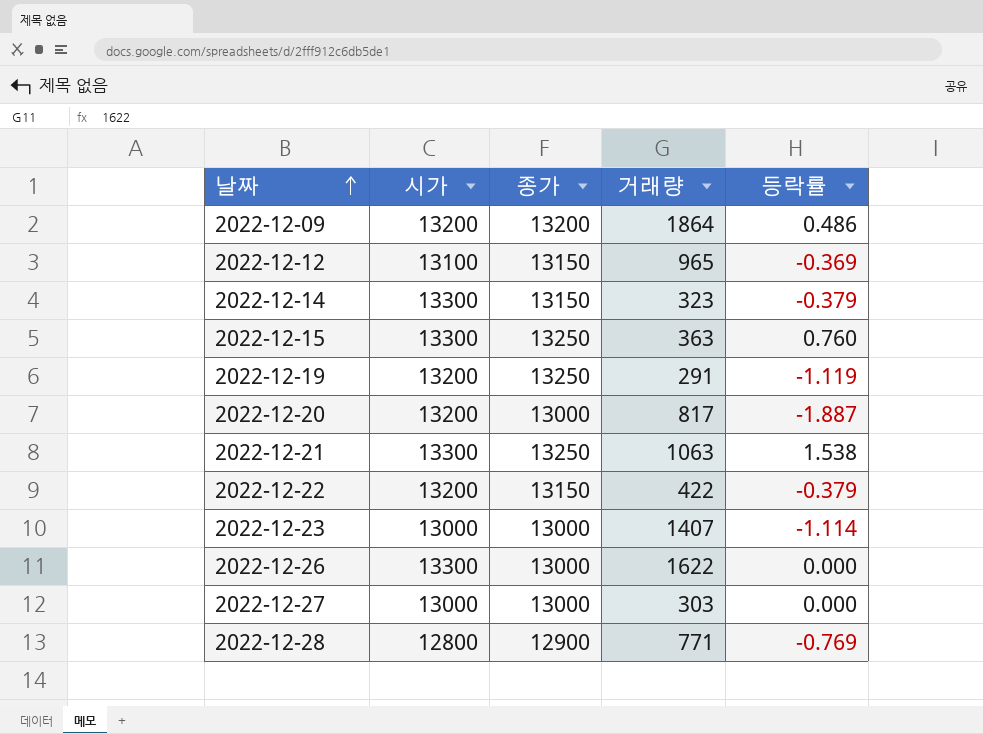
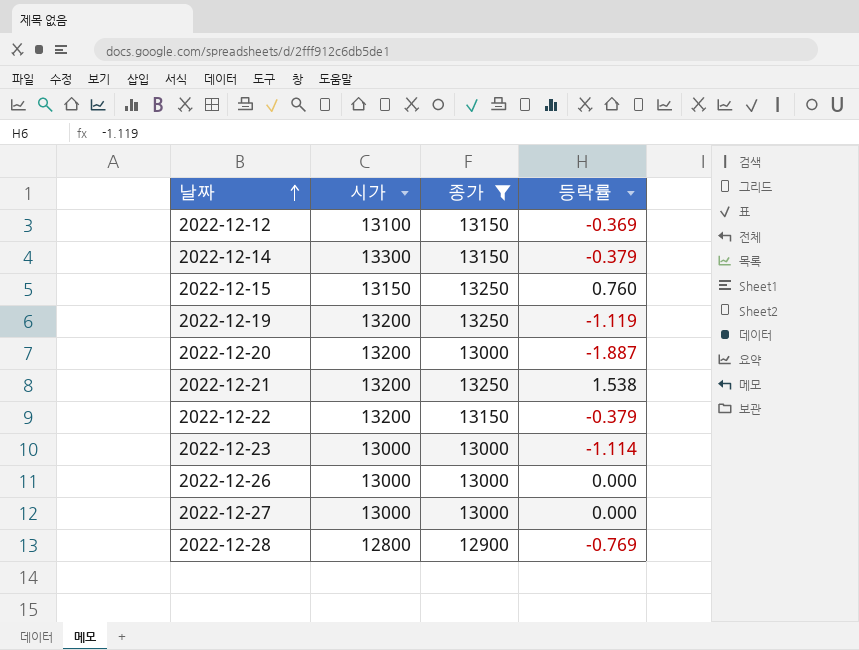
filter: none -> 종가 != 13200
column 거래량 | position: 4 -> none
2022-12-15 | 시가: 13300 -> 13150
2022-12-21 | 시가: 13300 -> 13200
2022-12-26 | 시가: 13300 -> 13000

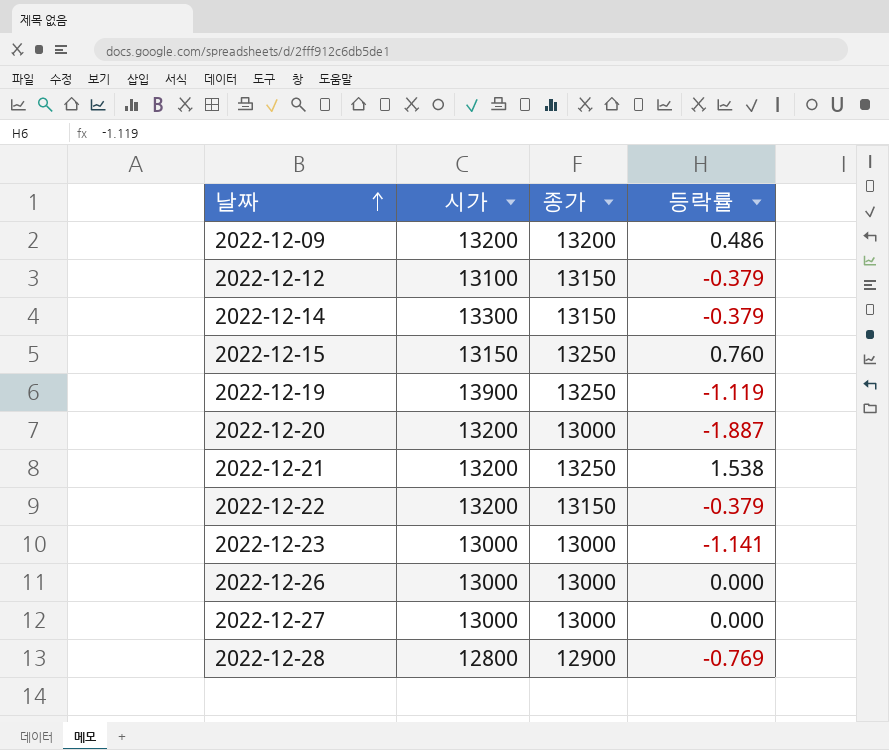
filter: 종가 != 13200 -> none
2022-12-12 | 등락률: -0.369 -> -0.379
2022-12-19 | 시가: 13200 -> 13900
2022-12-23 | 등락률: -1.114 -> -1.141

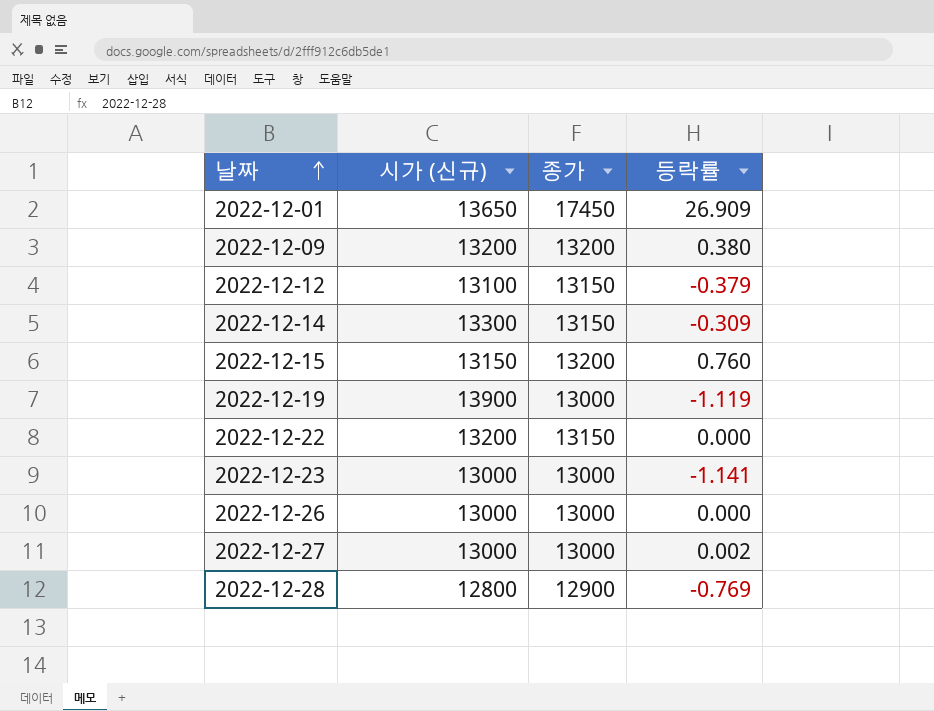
column name: 시가 -> 시가 (신규)
row 2022-12-20: 13200 | 13000 | -1.887 -> none
row 2022-12-21: 13200 | 13250 | 1.538 -> none
row 2022-12-01: none -> 13650 | 17450 | 26.909
2022-12-09 | 등락률: 0.486 -> 0.380
2022-12-14 | 등락률: -0.379 -> -0.309
2022-12-15 | 종가: 13250 -> 13200
2022-12-19 | 종가: 13250 -> 13000
2022-12-22 | 등락률: -0.379 -> 0.000
2022-12-27 | 등락률: 0.000 -> 0.002

